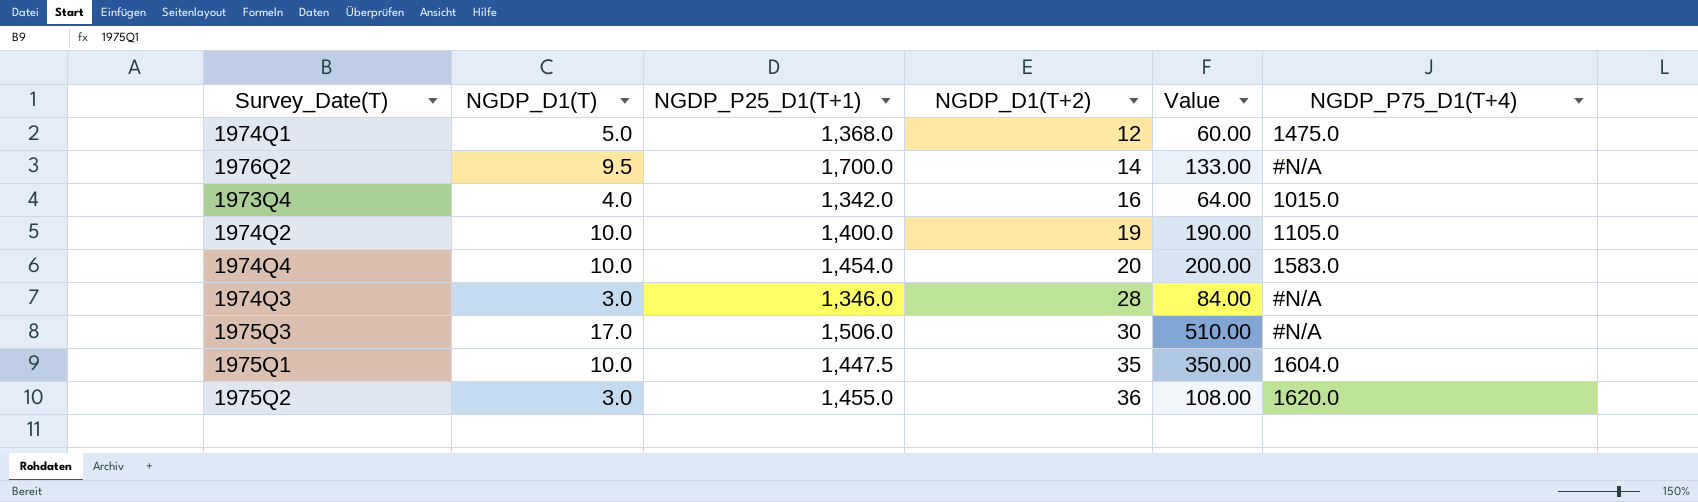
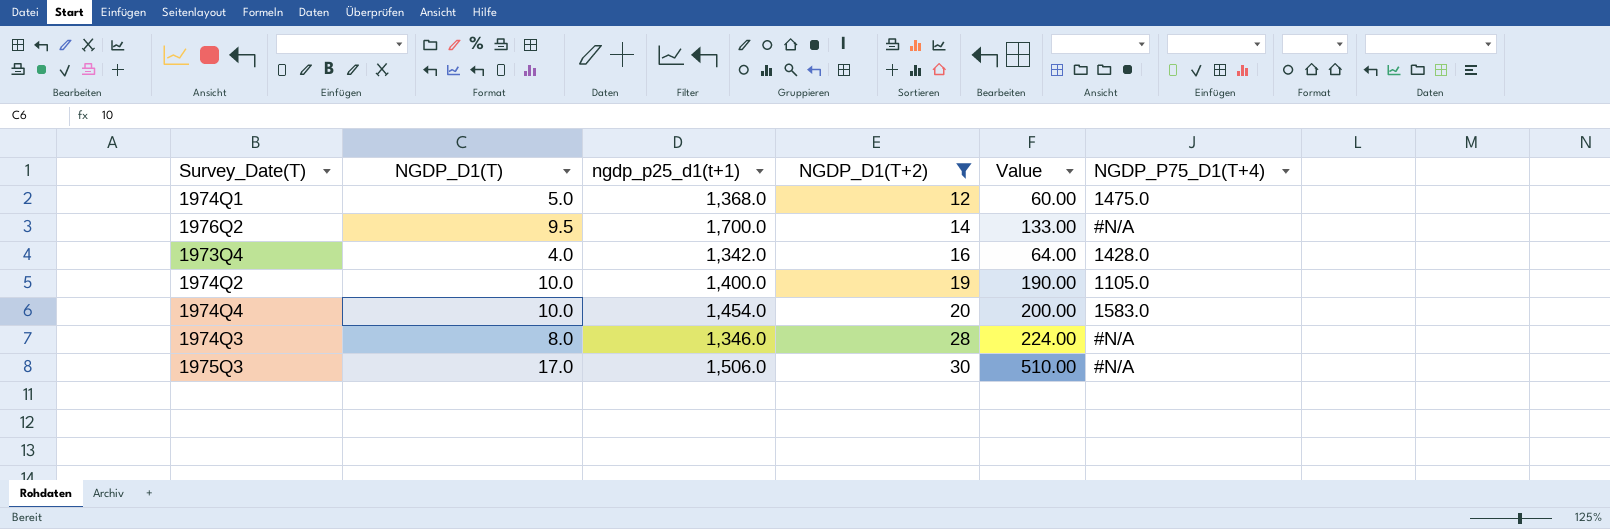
filter: none -> NGDP_D1(T+2) <= 30
column name: NGDP_P25_D1(T+1) -> ngdp_p25_d1(t+1)
1973Q4 | NGDP_P75_D1(T+4): 1015.0 -> 1428.0
1974Q3 | NGDP_D1(T): 3.0 -> 8.0
1974Q3 | Value: 84.00 -> 224.00

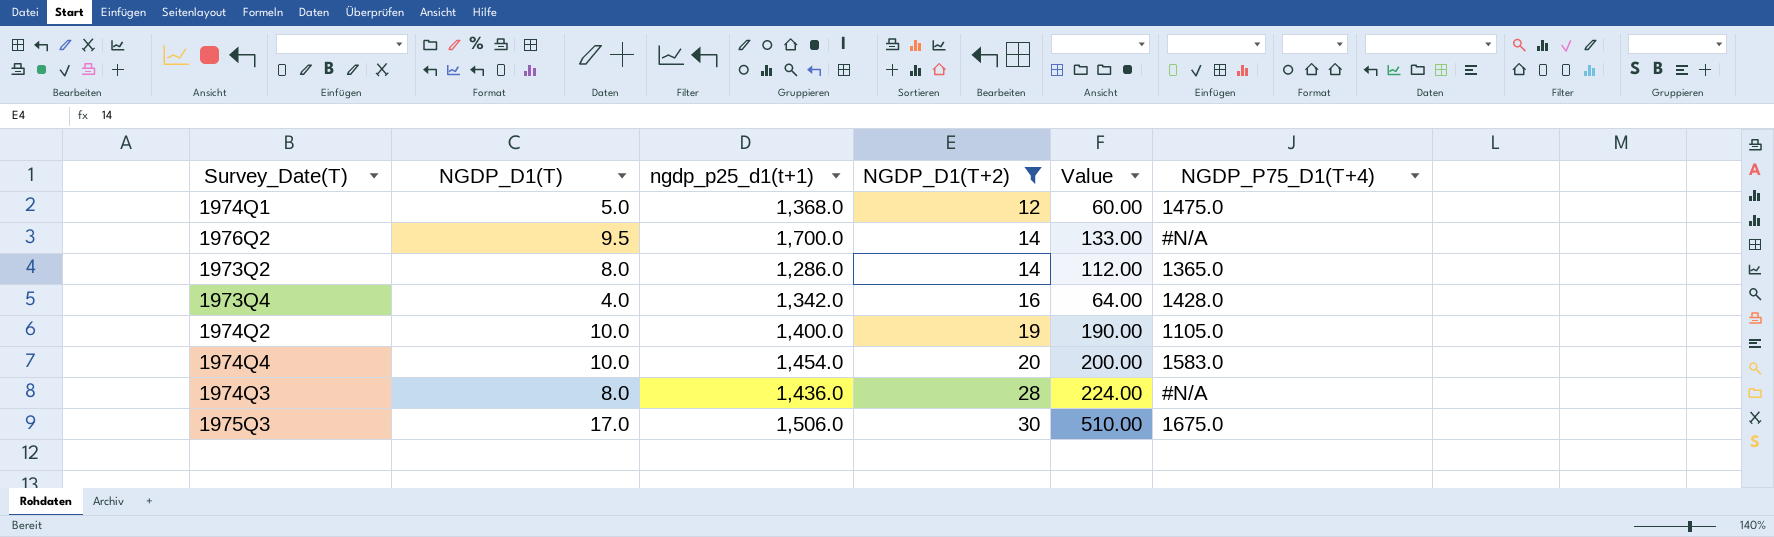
row 1973Q2: none -> 8.0 | 1,286.0 | 14 | 112.00 | 1365.0
1974Q3 | ngdp_p25_d1(t+1): 1,346.0 -> 1,436.0
1975Q3 | NGDP_P75_D1(T+4): #N/A -> 1675.0

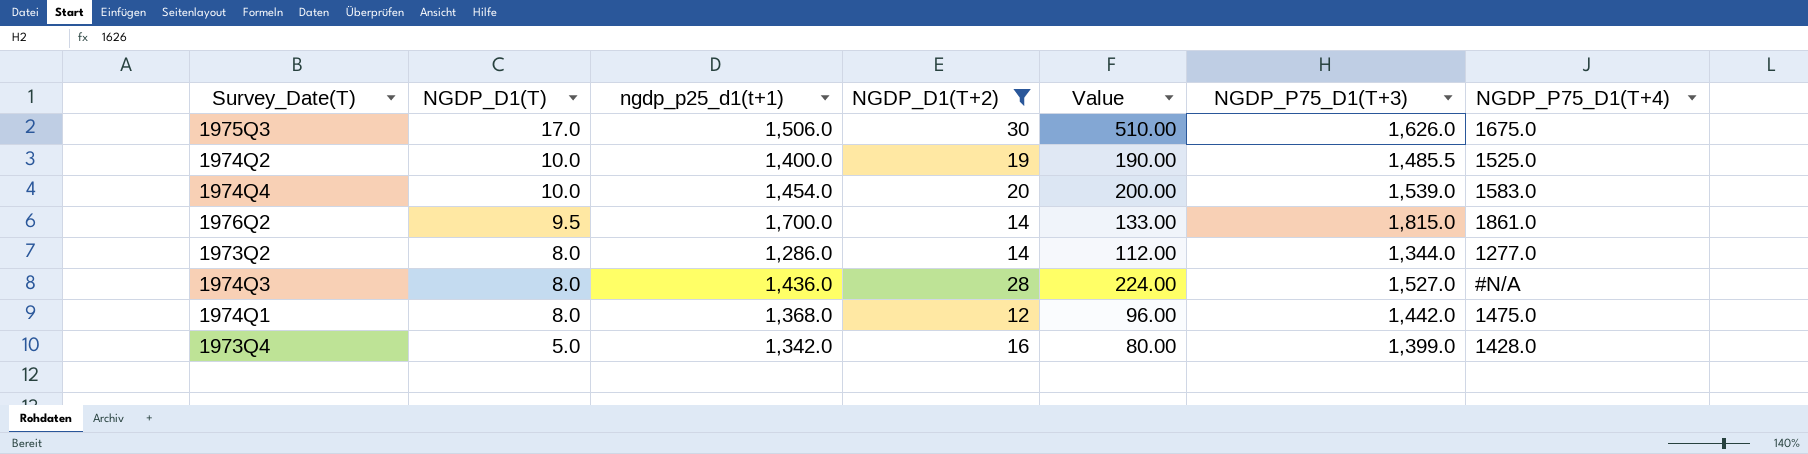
row order: NGDP_D1(T+2) ascending -> NGDP_D1(T) descending
column NGDP_P75_D1(T+3) | position: none -> 6
1974Q2 | NGDP_P75_D1(T+4): 1105.0 -> 1525.0
1976Q2 | NGDP_P75_D1(T+4): #N/A -> 1861.0
1973Q2 | NGDP_P75_D1(T+4): 1365.0 -> 1277.0
1974Q1 | NGDP_D1(T): 5.0 -> 8.0
1974Q1 | Value: 60.00 -> 96.00
1973Q4 | NGDP_D1(T): 4.0 -> 5.0
1973Q4 | Value: 64.00 -> 80.00

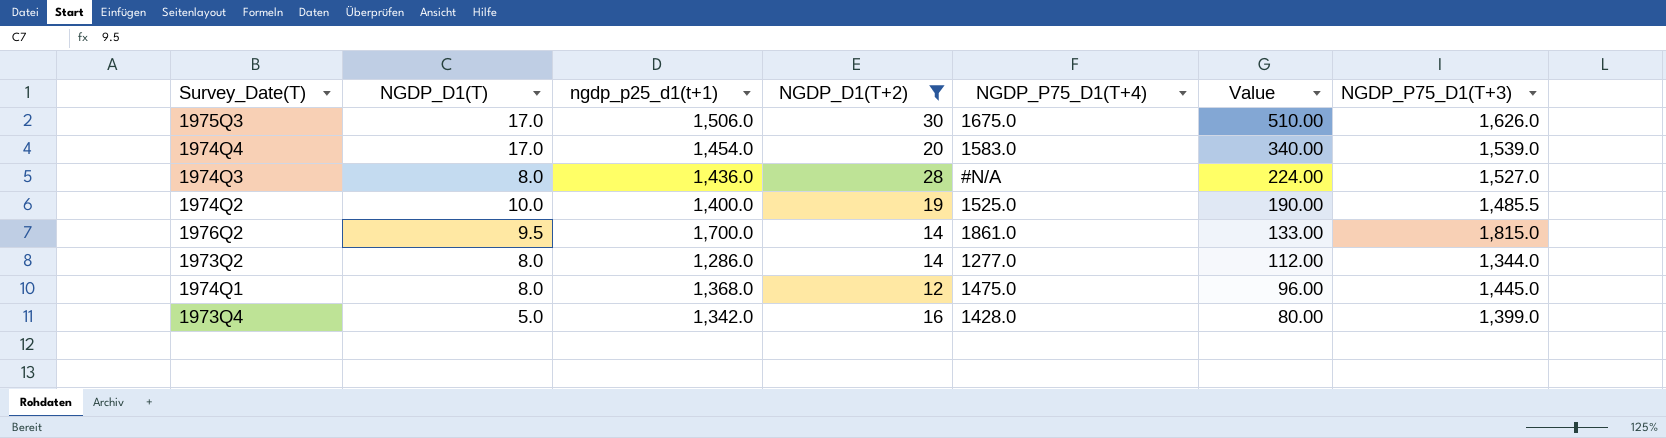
row order: NGDP_D1(T) descending -> Value descending
column NGDP_P75_D1(T+4) | position: 7 -> 5
1974Q4 | NGDP_D1(T): 10.0 -> 17.0
1974Q4 | Value: 200.00 -> 340.00
1974Q1 | NGDP_P75_D1(T+3): 1,442.0 -> 1,445.0

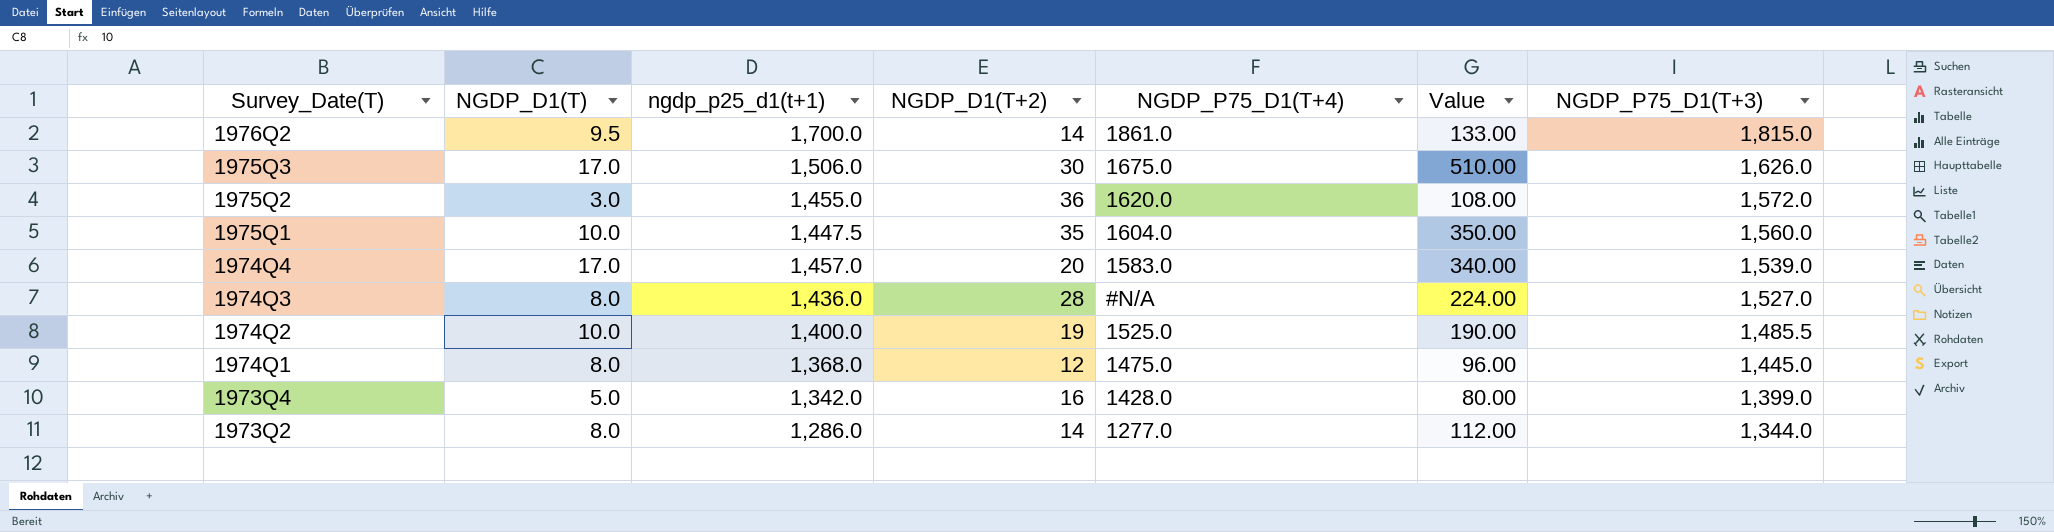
filter: NGDP_D1(T+2) <= 30 -> none
row order: Value descending -> Survey_Date(T) descending
1974Q4 | ngdp_p25_d1(t+1): 1,454.0 -> 1,457.0

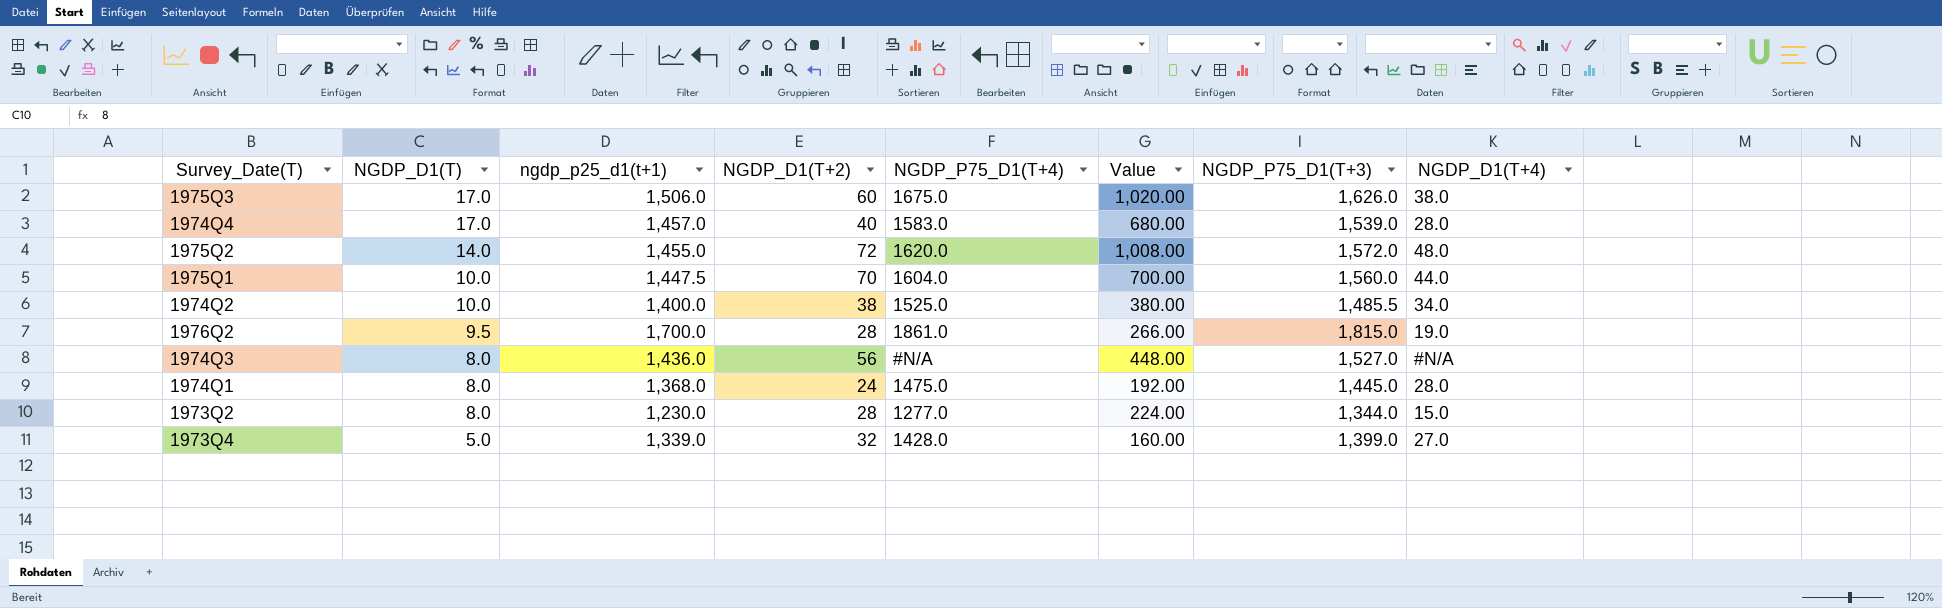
row order: Survey_Date(T) descending -> NGDP_D1(T) descending
column NGDP_D1(T+4) | position: none -> 8
1975Q3 | NGDP_D1(T+2): 30 -> 60
1975Q3 | Value: 510.00 -> 1,020.00
1974Q4 | NGDP_D1(T+2): 20 -> 40
1974Q4 | Value: 340.00 -> 680.00
1975Q2 | NGDP_D1(T): 3.0 -> 14.0
1975Q2 | NGDP_D1(T+2): 36 -> 72
1975Q2 | Value: 108.00 -> 1,008.00
1975Q1 | NGDP_D1(T+2): 35 -> 70
1975Q1 | Value: 350.00 -> 700.00
1974Q2 | NGDP_D1(T+2): 19 -> 38
1974Q2 | Value: 190.00 -> 380.00
1976Q2 | NGDP_D1(T+2): 14 -> 28
1976Q2 | Value: 133.00 -> 266.00
1974Q3 | NGDP_D1(T+2): 28 -> 56
1974Q3 | Value: 224.00 -> 448.00
1974Q1 | NGDP_D1(T+2): 12 -> 24
1974Q1 | Value: 96.00 -> 192.00
1973Q2 | ngdp_p25_d1(t+1): 1,286.0 -> 1,230.0
1973Q2 | NGDP_D1(T+2): 14 -> 28
1973Q2 | Value: 112.00 -> 224.00
1973Q4 | ngdp_p25_d1(t+1): 1,342.0 -> 1,339.0
1973Q4 | NGDP_D1(T+2): 16 -> 32
1973Q4 | Value: 80.00 -> 160.00

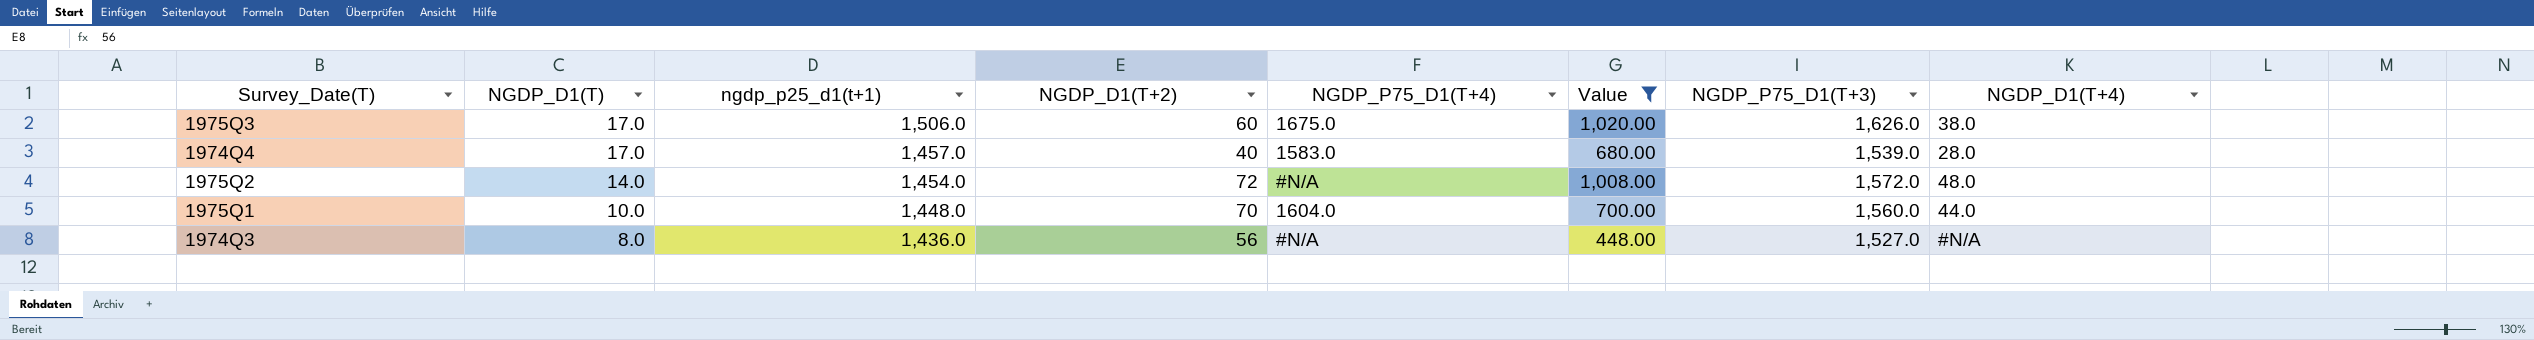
filter: none -> Value >= 448.00
1975Q2 | ngdp_p25_d1(t+1): 1,455.0 -> 1,454.0
1975Q2 | NGDP_P75_D1(T+4): 1620.0 -> #N/A
1975Q1 | ngdp_p25_d1(t+1): 1,447.5 -> 1,448.0

